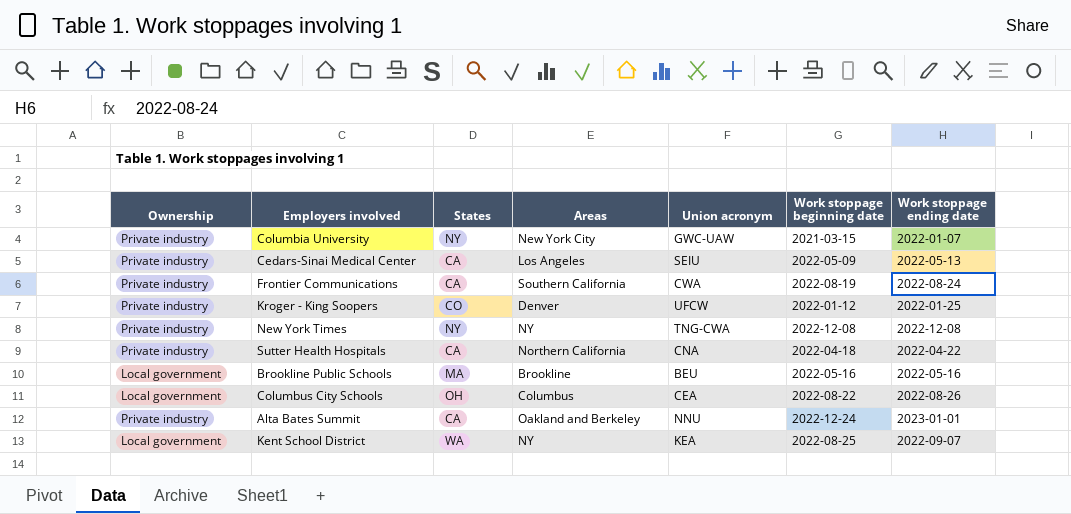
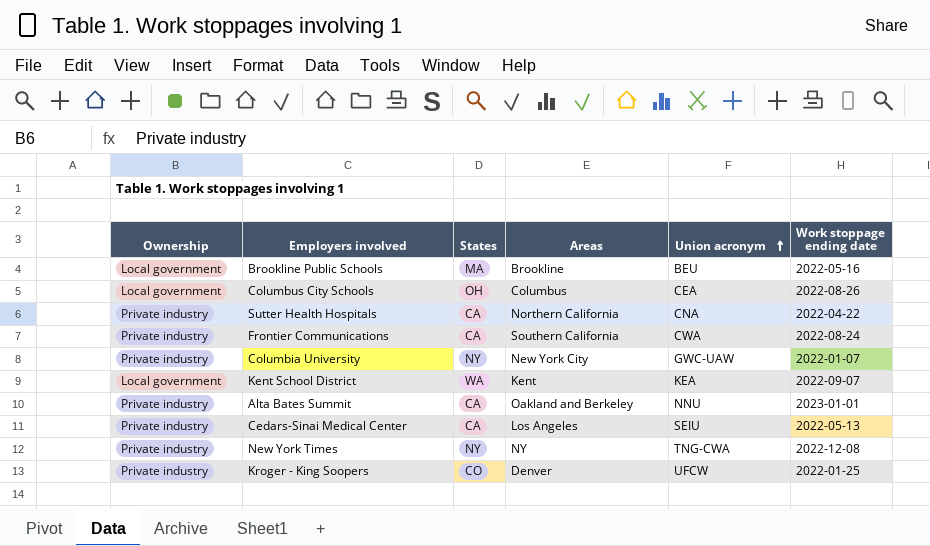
row order: none -> Union acronym ascending
column Work stoppage beginning date | position: 6 -> none
Kent School District | Areas: NY -> Kent

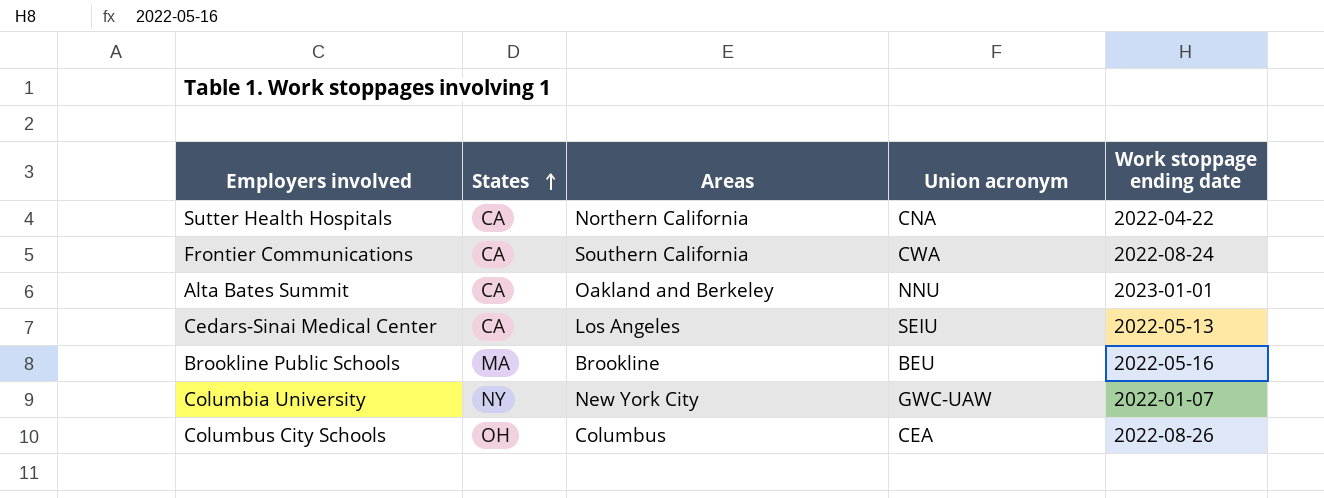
row order: Union acronym ascending -> States ascending
column Ownership | position: 1 -> none
row Kent School District: Local government | WA | Kent | KEA | 2022-09-07 -> none
row New York Times: Private industry | NY | NY | TNG-CWA | 2022-12-08 -> none
row Kroger - King Soopers: Private industry | CO | Denver | UFCW | 2022-01-25 -> none

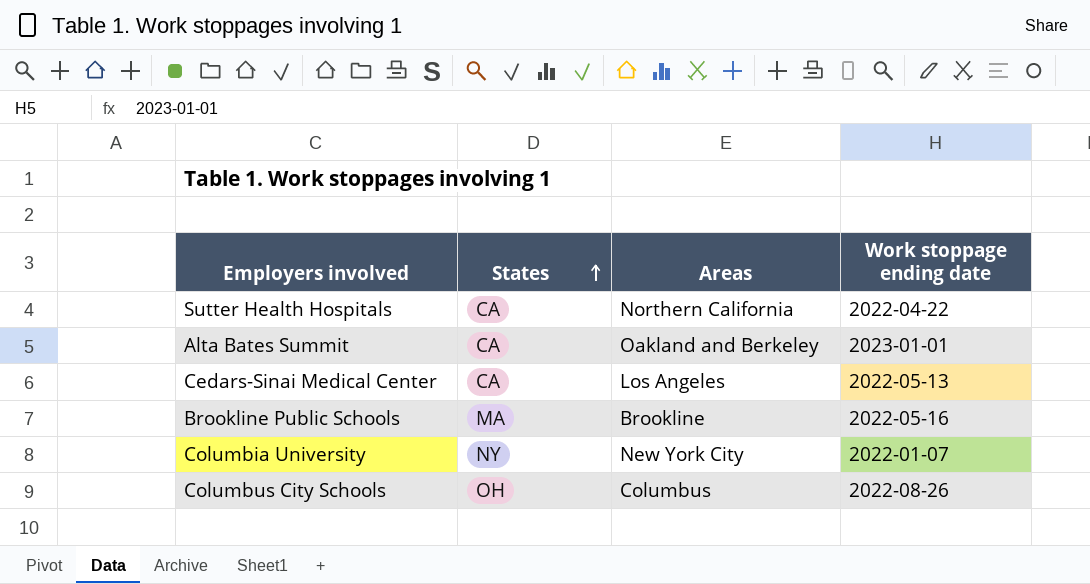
column Union acronym | position: 4 -> none
row Frontier Communications: CA | Southern California | CWA | 2022-08-24 -> none

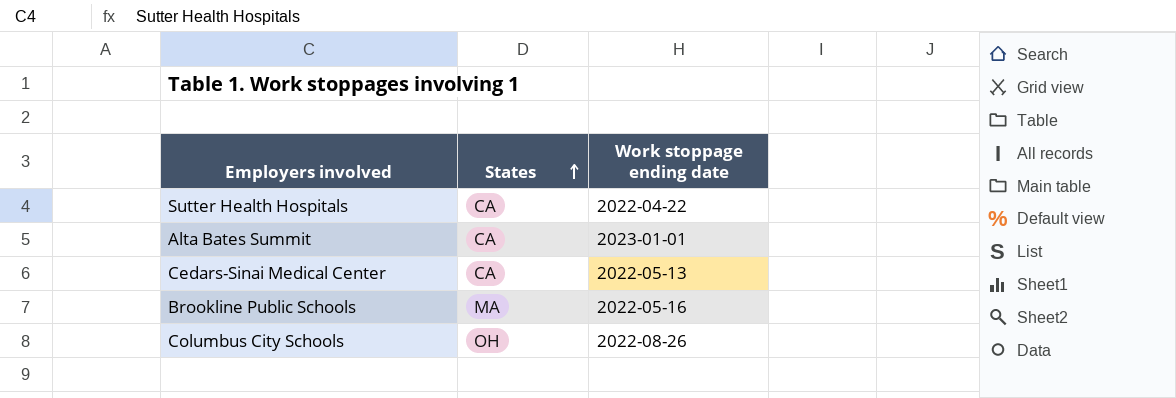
column Areas | position: 3 -> none
row Columbia University: NY | New York City | 2022-01-07 -> none

